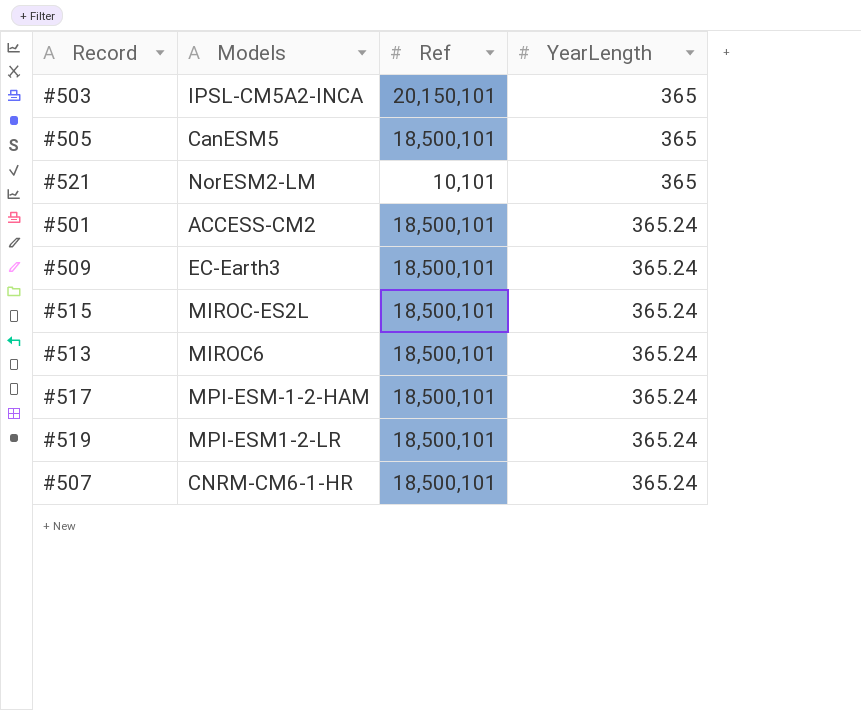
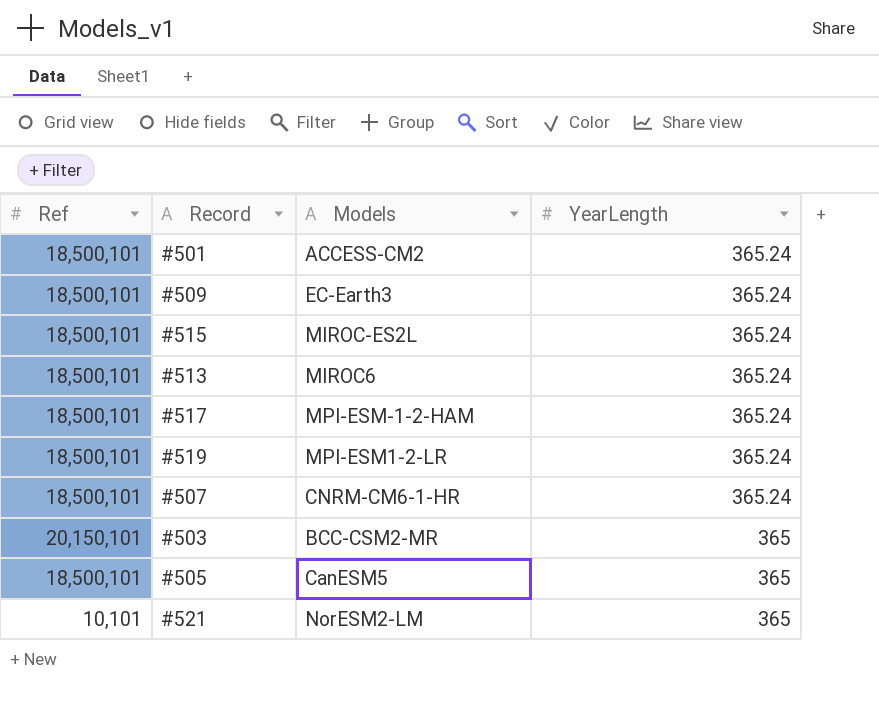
row order: YearLength ascending -> YearLength descending
column Ref | position: 3 -> 1
#503 | Models: IPSL-CM5A2-INCA -> BCC-CSM2-MR

